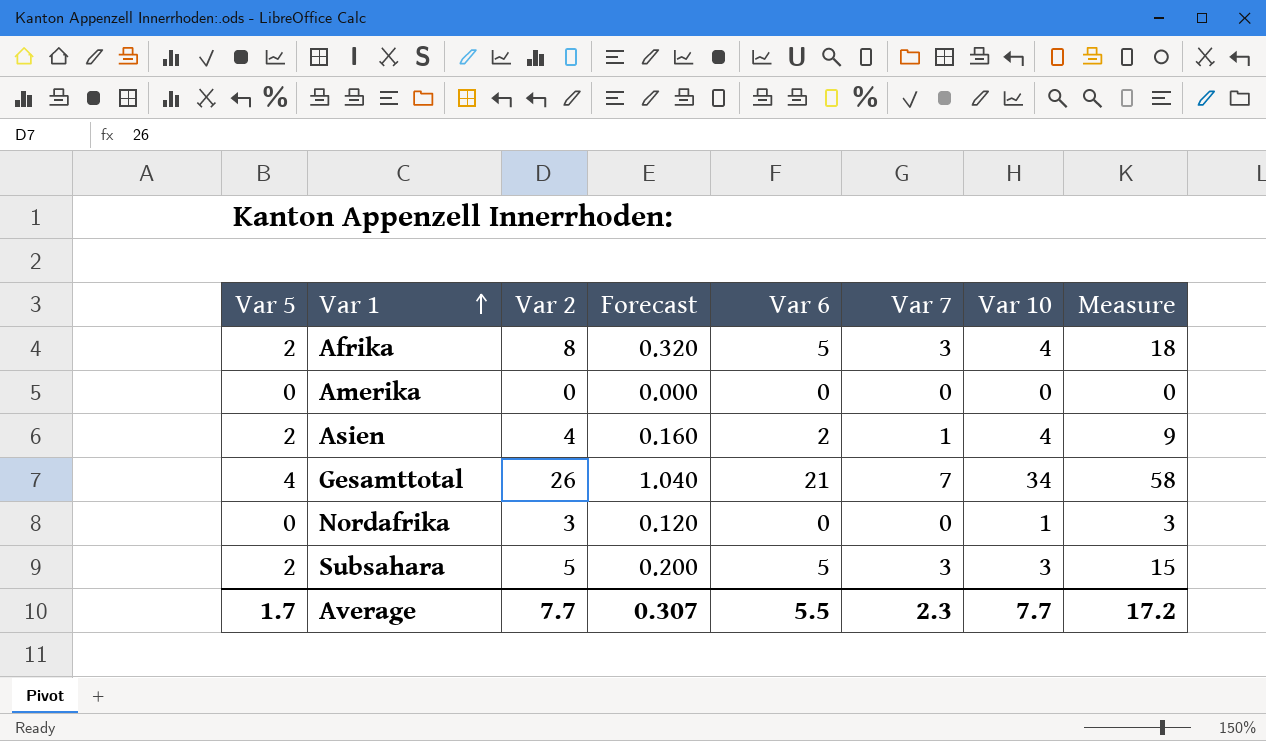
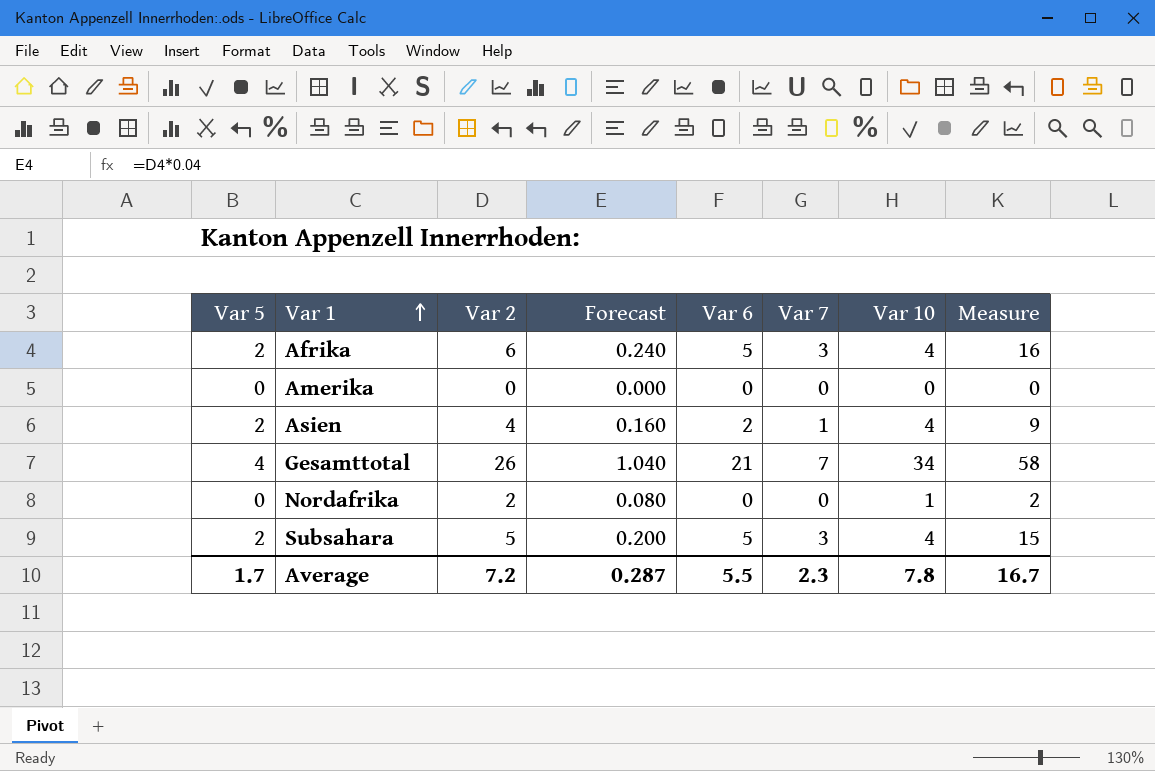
Afrika | Var 2: 8 -> 6
Afrika | Forecast: 0.320 -> 0.240
Afrika | Measure: 18 -> 16
Nordafrika | Var 2: 3 -> 2
Nordafrika | Forecast: 0.120 -> 0.080
Nordafrika | Measure: 3 -> 2
Subsahara | Var 10: 3 -> 4
Average | Var 2: 7.7 -> 7.2
Average | Forecast: 0.307 -> 0.287
Average | Var 10: 7.7 -> 7.8
Average | Measure: 17.2 -> 16.7

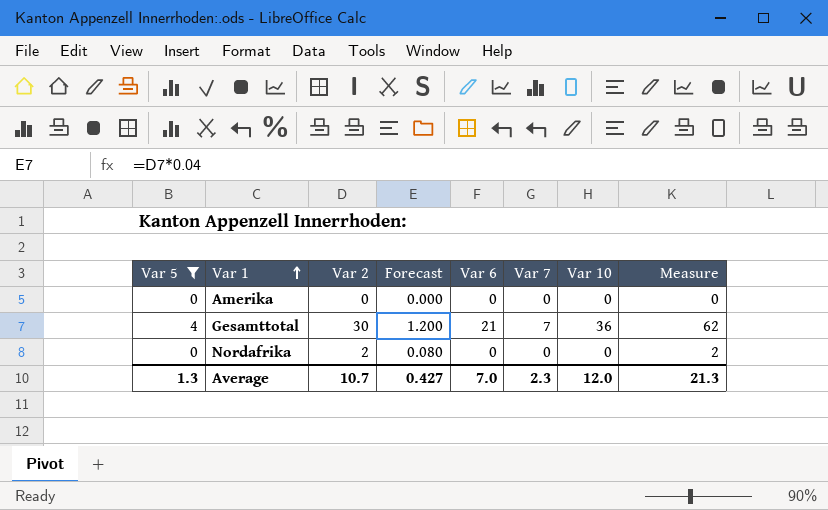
filter: none -> Var 5 != 2
Gesamttotal | Var 2: 26 -> 30
Gesamttotal | Forecast: 1.040 -> 1.200
Gesamttotal | Var 10: 34 -> 36
Gesamttotal | Measure: 58 -> 62
Nordafrika | Var 10: 1 -> 0
Average | Var 5: 1.7 -> 1.3
Average | Var 2: 7.2 -> 10.7
Average | Forecast: 0.287 -> 0.427
Average | Var 6: 5.5 -> 7.0
Average | Var 10: 7.8 -> 12.0
Average | Measure: 16.7 -> 21.3

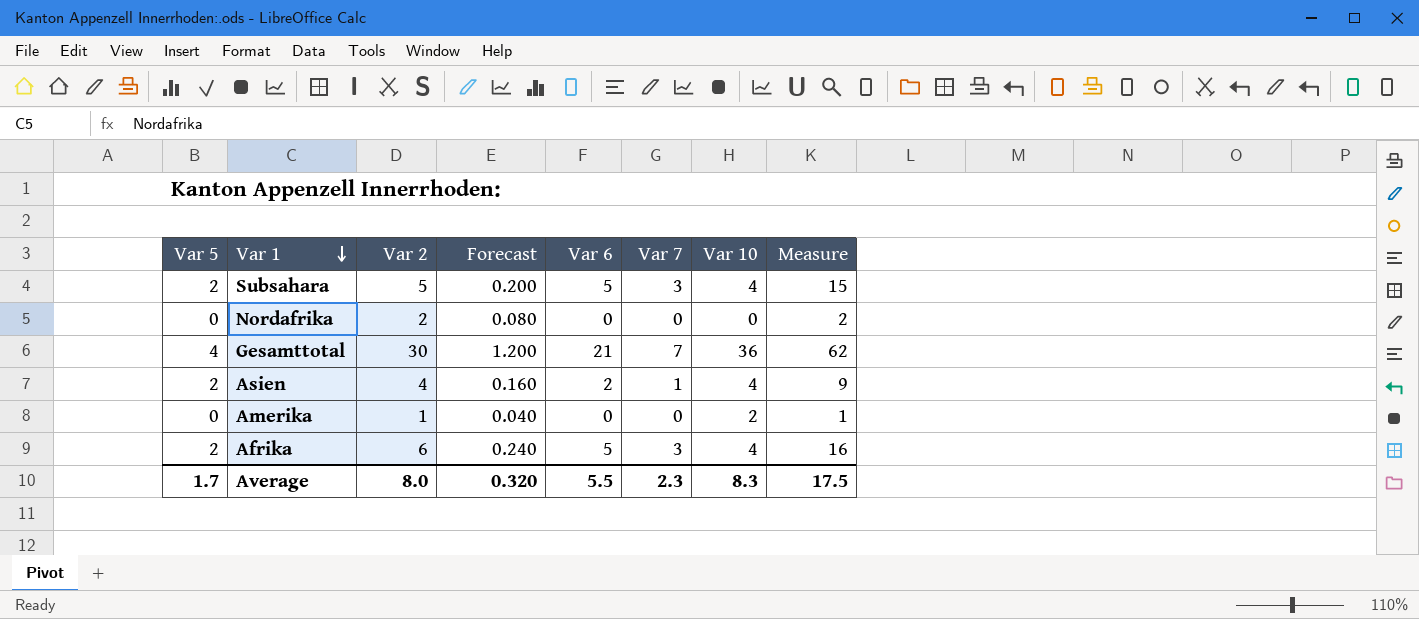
filter: Var 5 != 2 -> none
row order: Var 1 ascending -> Var 1 descending
Amerika | Var 2: 0 -> 1
Amerika | Forecast: 0.000 -> 0.040
Amerika | Var 10: 0 -> 2
Amerika | Measure: 0 -> 1
Average | Var 5: 1.3 -> 1.7
Average | Var 2: 10.7 -> 8.0
Average | Forecast: 0.427 -> 0.320
Average | Var 6: 7.0 -> 5.5
Average | Var 10: 12.0 -> 8.3
Average | Measure: 21.3 -> 17.5

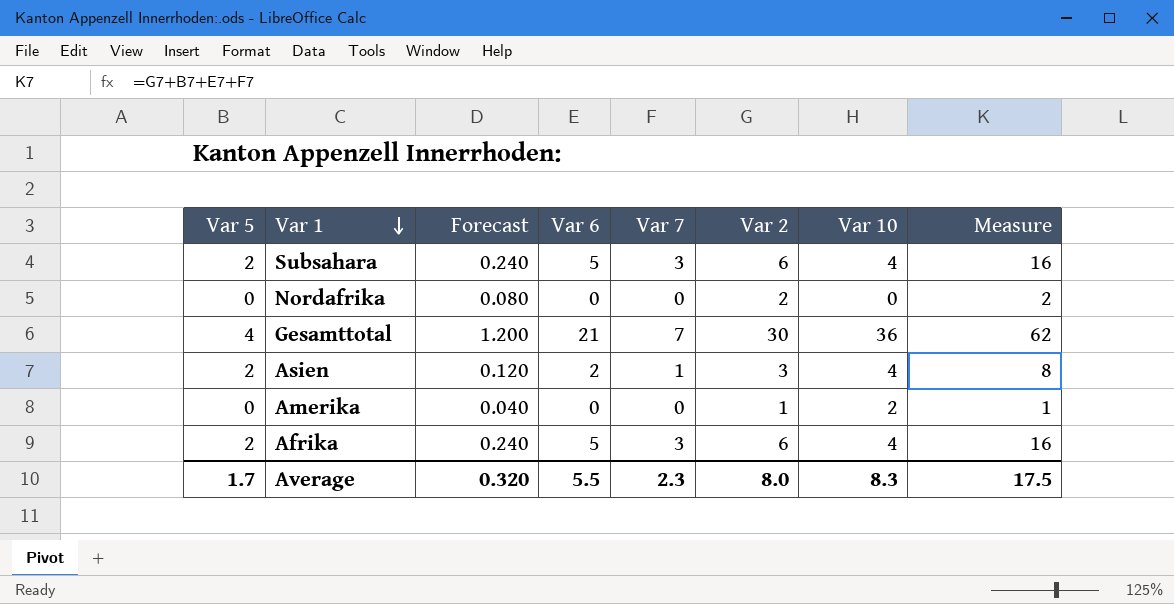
column Var 2 | position: 3 -> 6
Subsahara | Forecast: 0.200 -> 0.240
Subsahara | Var 2: 5 -> 6
Subsahara | Measure: 15 -> 16
Asien | Forecast: 0.160 -> 0.120
Asien | Var 2: 4 -> 3
Asien | Measure: 9 -> 8

